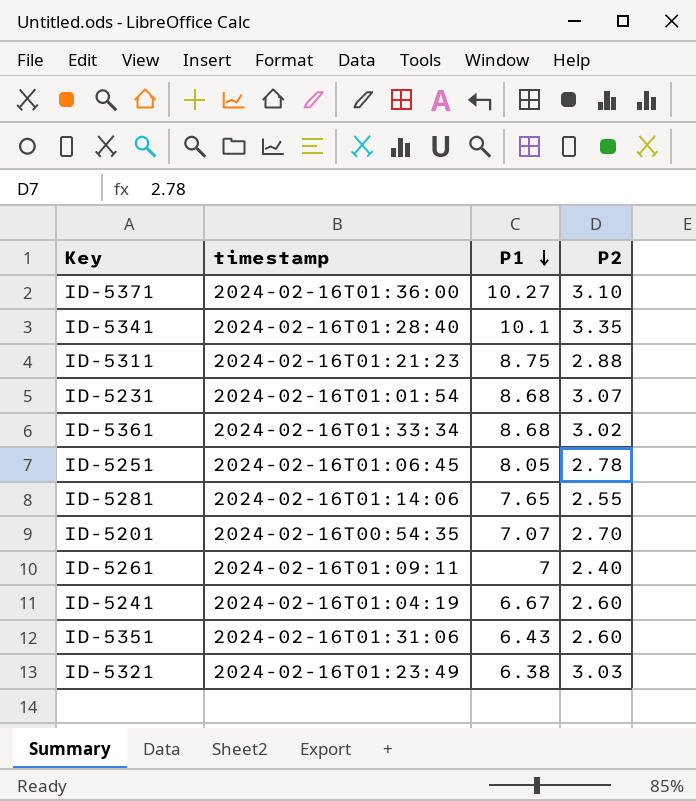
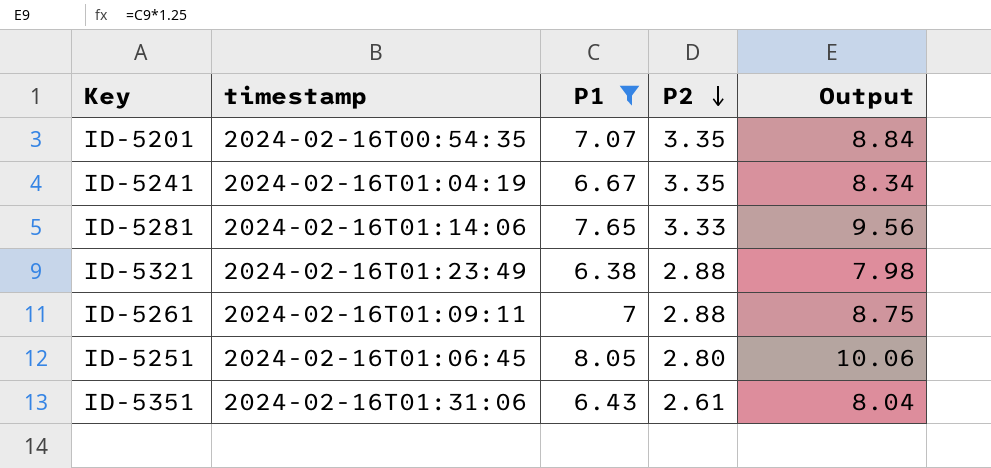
filter: none -> P1 <= 8.05
row order: P1 descending -> P2 descending
column Output | formula: none -> [P1] * 1.25
ID-5201 | P2: 2.70 -> 3.35
ID-5241 | P2: 2.60 -> 3.35
ID-5281 | P2: 2.55 -> 3.33
ID-5321 | P2: 3.03 -> 2.88
ID-5261 | P2: 2.40 -> 2.88
ID-5251 | P2: 2.78 -> 2.80
ID-5351 | P2: 2.60 -> 2.61

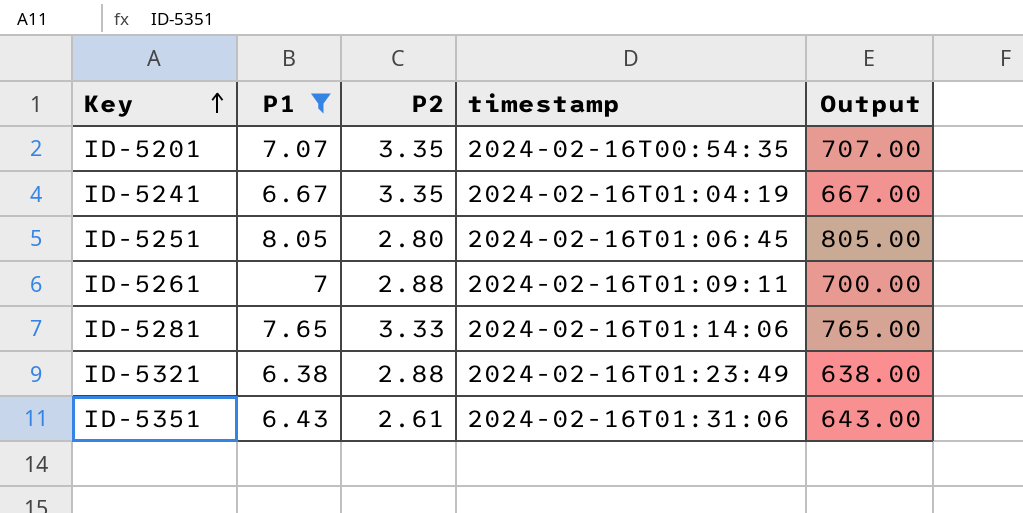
row order: P2 descending -> Key ascending
column timestamp | position: 2 -> 4
column Output | formula: [P1] * 1.25 -> [P1] * 100

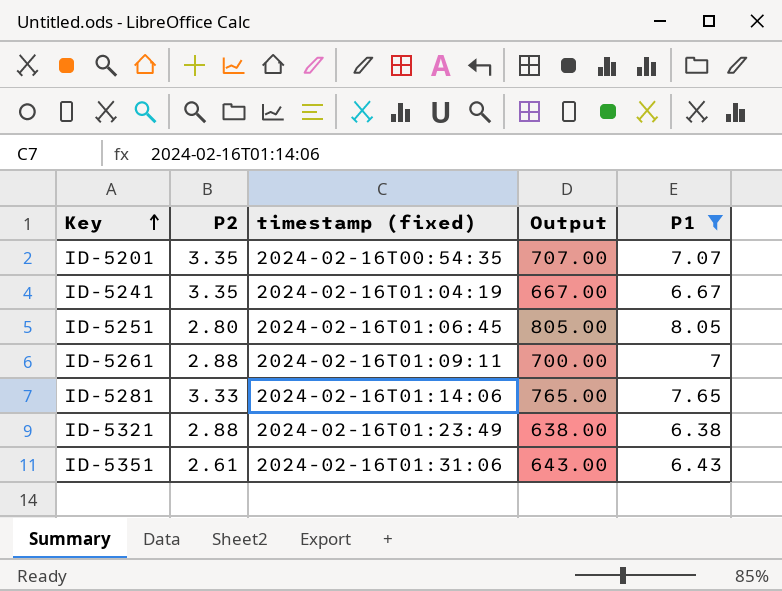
column name: timestamp -> timestamp (fixed)
column P1 | position: 2 -> 5

